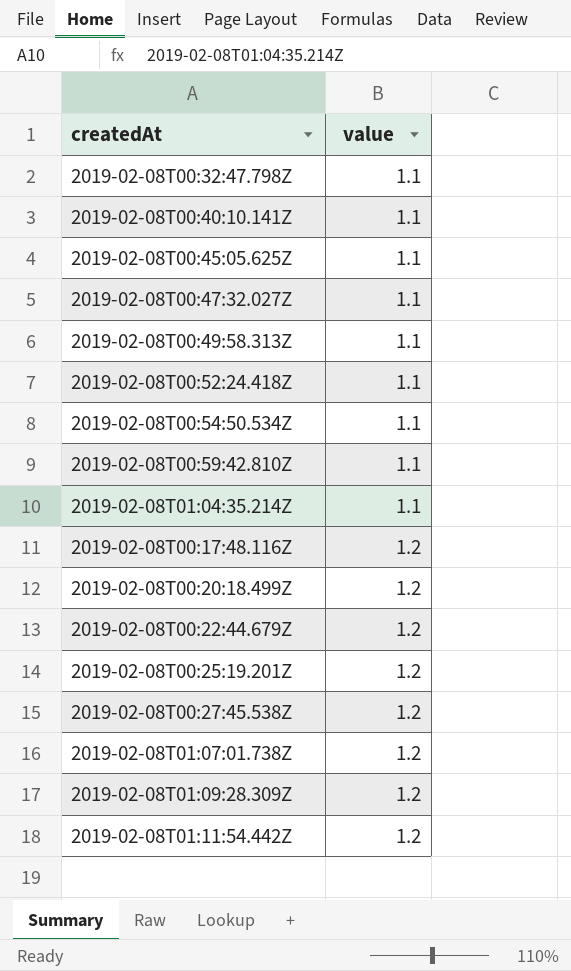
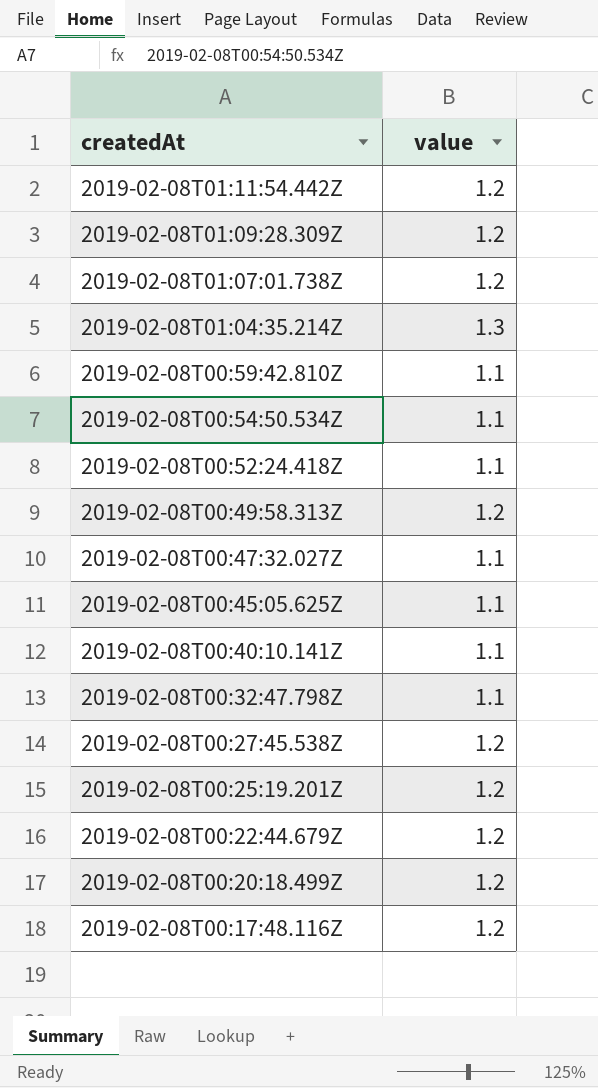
row order: value ascending -> createdAt descending
2019-02-08T01:04:35.214Z | value: 1.1 -> 1.3
2019-02-08T00:49:58.313Z | value: 1.1 -> 1.2

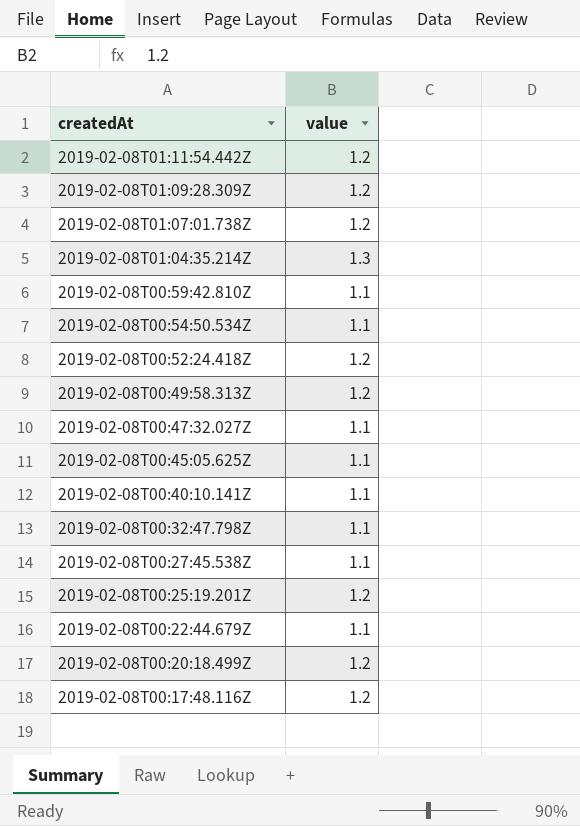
2019-02-08T00:52:24.418Z | value: 1.1 -> 1.2
2019-02-08T00:27:45.538Z | value: 1.2 -> 1.1
2019-02-08T00:22:44.679Z | value: 1.2 -> 1.1

